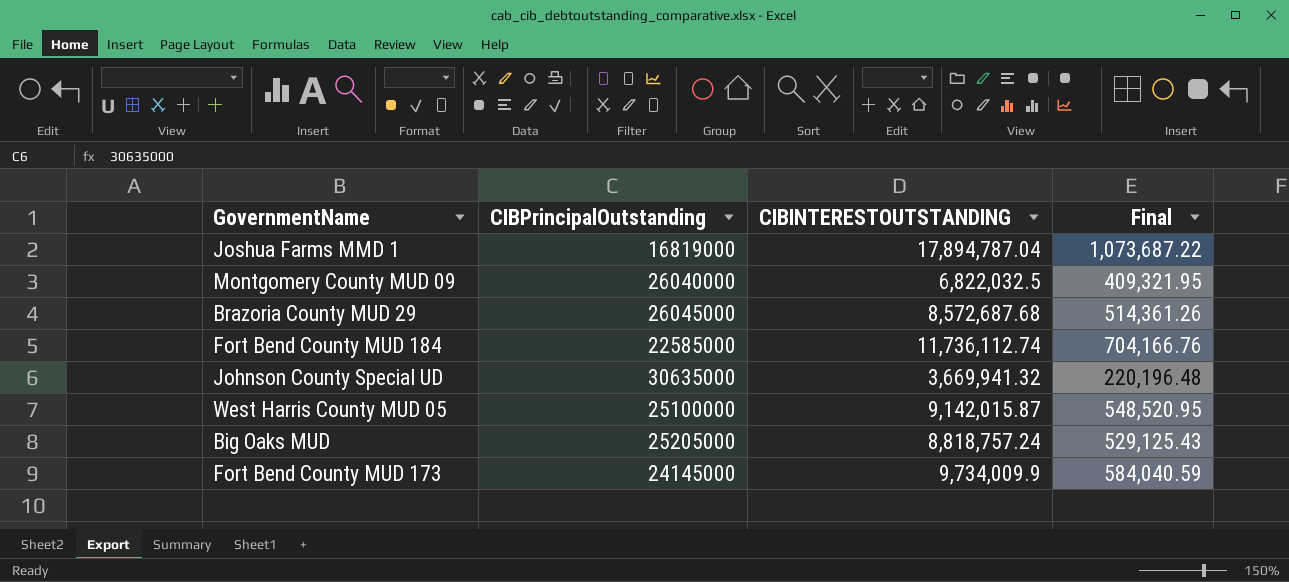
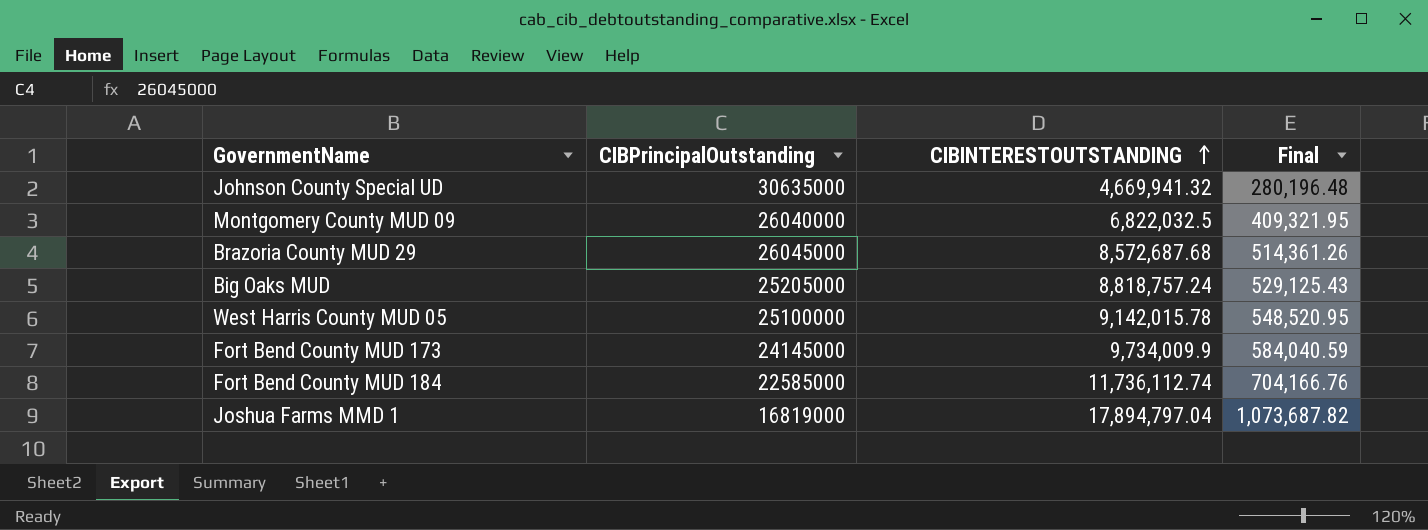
row order: none -> CIBINTERESTOUTSTANDING ascending
Johnson County Special UD | CIBINTERESTOUTSTANDING: 3,669,941.32 -> 4,669,941.32
Johnson County Special UD | Final: 220,196.48 -> 280,196.48
West Harris County MUD 05 | CIBINTERESTOUTSTANDING: 9,142,015.87 -> 9,142,015.78
Joshua Farms MMD 1 | CIBINTERESTOUTSTANDING: 17,894,787.04 -> 17,894,797.04
Joshua Farms MMD 1 | Final: 1,073,687.22 -> 1,073,687.82

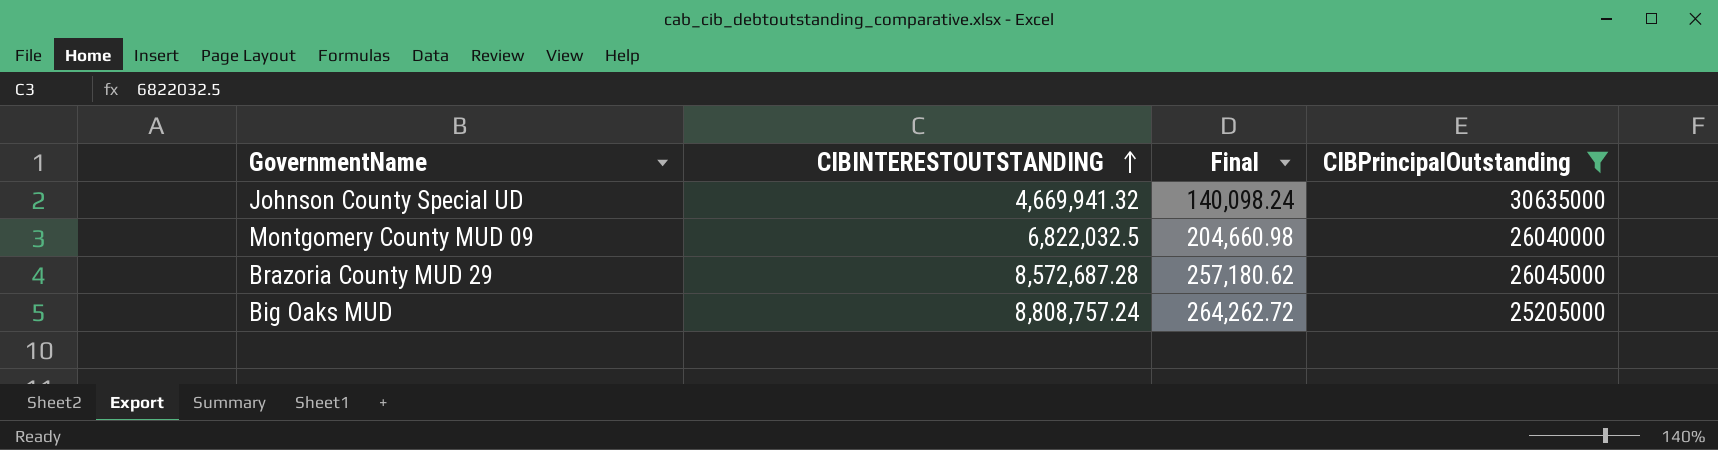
filter: none -> CIBPrincipalOutstanding >= 25205000
column Final | formula: [CIBINTERESTOUTSTANDING] * 0.06 -> [CIBINTERESTOUTSTANDING] * 0.03
column CIBPrincipalOutstanding | position: 2 -> 4
Brazoria County MUD 29 | CIBINTERESTOUTSTANDING: 8,572,687.68 -> 8,572,687.28
Big Oaks MUD | CIBINTERESTOUTSTANDING: 8,818,757.24 -> 8,808,757.24

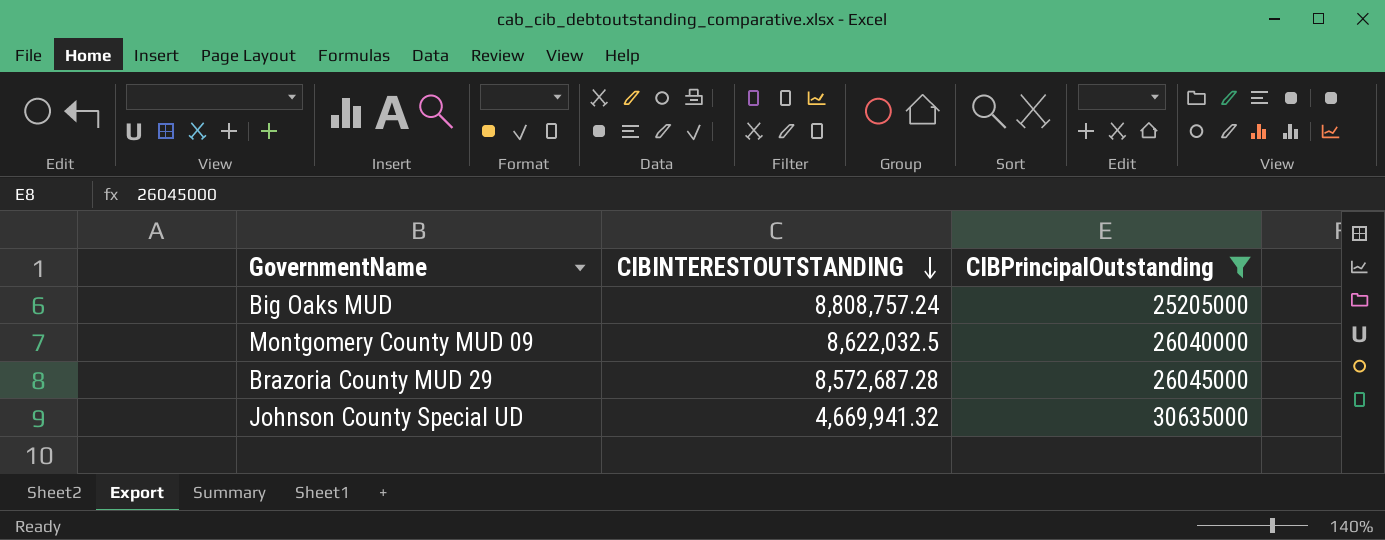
row order: CIBINTERESTOUTSTANDING ascending -> CIBINTERESTOUTSTANDING descending
column Final | formula: [CIBINTERESTOUTSTANDING] * 0.03 -> none
Montgomery County MUD 09 | CIBINTERESTOUTSTANDING: 6,822,032.5 -> 8,622,032.5

